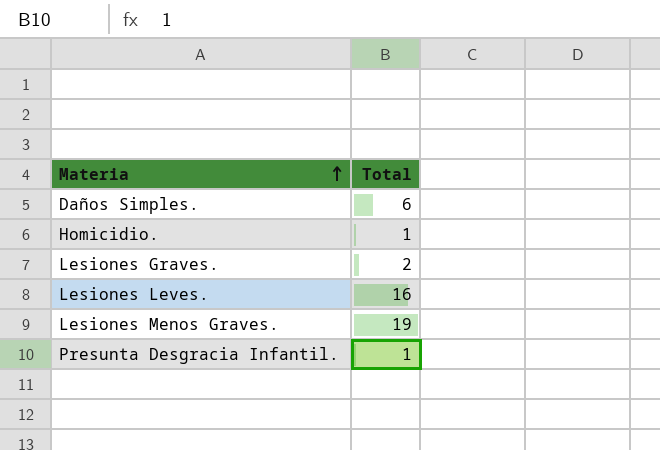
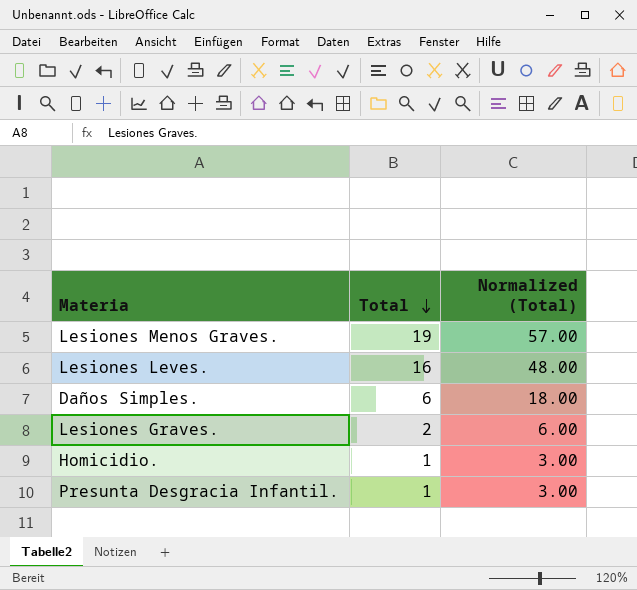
row order: Materia ascending -> Total descending
column Normalized (Total) | formula: none -> [Total] * 3

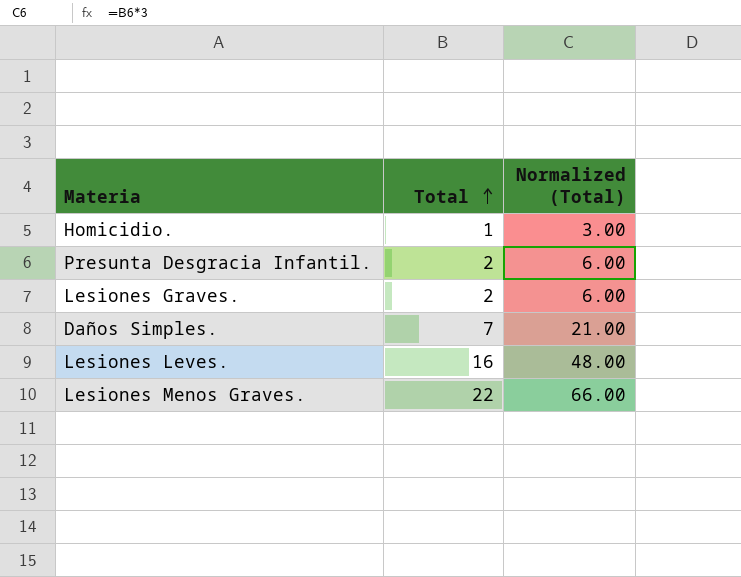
row order: Total descending -> Total ascending
Presunta Desgracia Infantil. | Total: 1 -> 2
Presunta Desgracia Infantil. | Normalized (Total): 3.00 -> 6.00
Daños Simples. | Total: 6 -> 7
Daños Simples. | Normalized (Total): 18.00 -> 21.00
Lesiones Menos Graves. | Total: 19 -> 22
Lesiones Menos Graves. | Normalized (Total): 57.00 -> 66.00

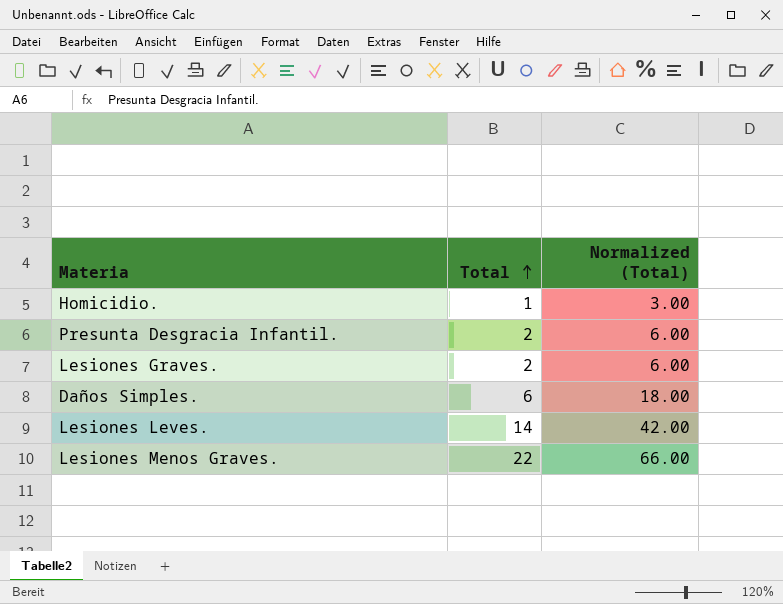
Daños Simples. | Total: 7 -> 6
Daños Simples. | Normalized (Total): 21.00 -> 18.00
Lesiones Leves. | Total: 16 -> 14
Lesiones Leves. | Normalized (Total): 48.00 -> 42.00

